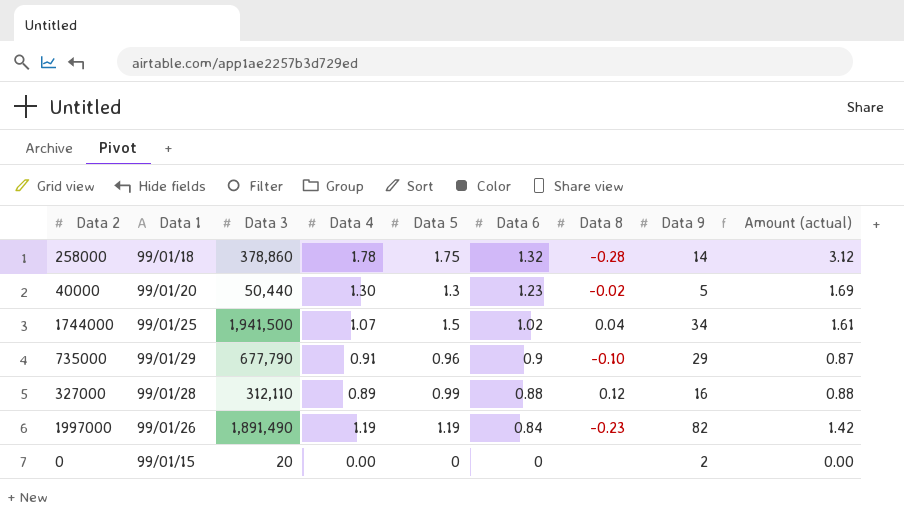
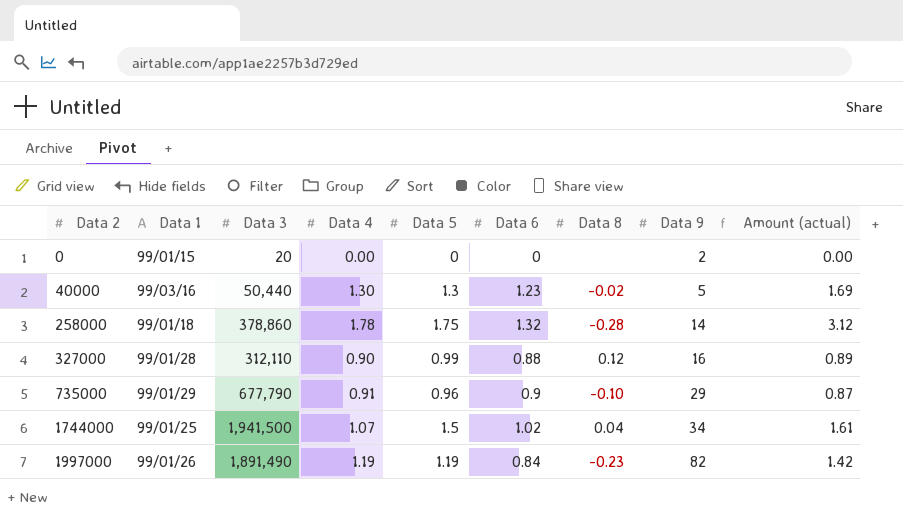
row order: Data 6 descending -> Data 2 ascending
40000 | Data 1: 99/01/20 -> 99/03/16
327000 | Data 4: 0.89 -> 0.90
327000 | Amount (actual): 0.88 -> 0.89

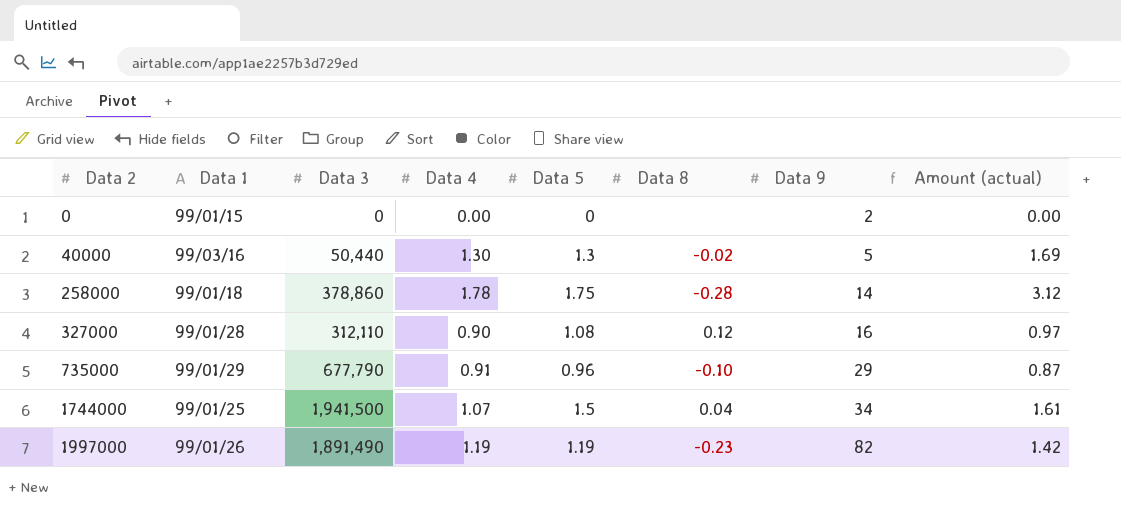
column Data 6 | position: 6 -> none
0 | Data 3: 20 -> 0
327000 | Data 5: 0.99 -> 1.08
327000 | Amount (actual): 0.89 -> 0.97

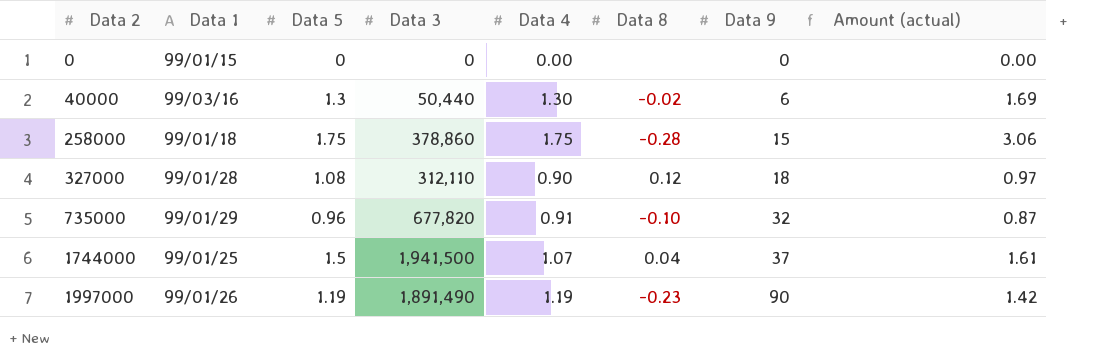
column Data 5 | position: 5 -> 3
0 | Data 9: 2 -> 0
40000 | Data 9: 5 -> 6
258000 | Data 4: 1.78 -> 1.75
258000 | Data 9: 14 -> 15
258000 | Amount (actual): 3.12 -> 3.06
327000 | Data 9: 16 -> 18
735000 | Data 3: 677,790 -> 677,820
735000 | Data 9: 29 -> 32
1744000 | Data 9: 34 -> 37
1997000 | Data 9: 82 -> 90

